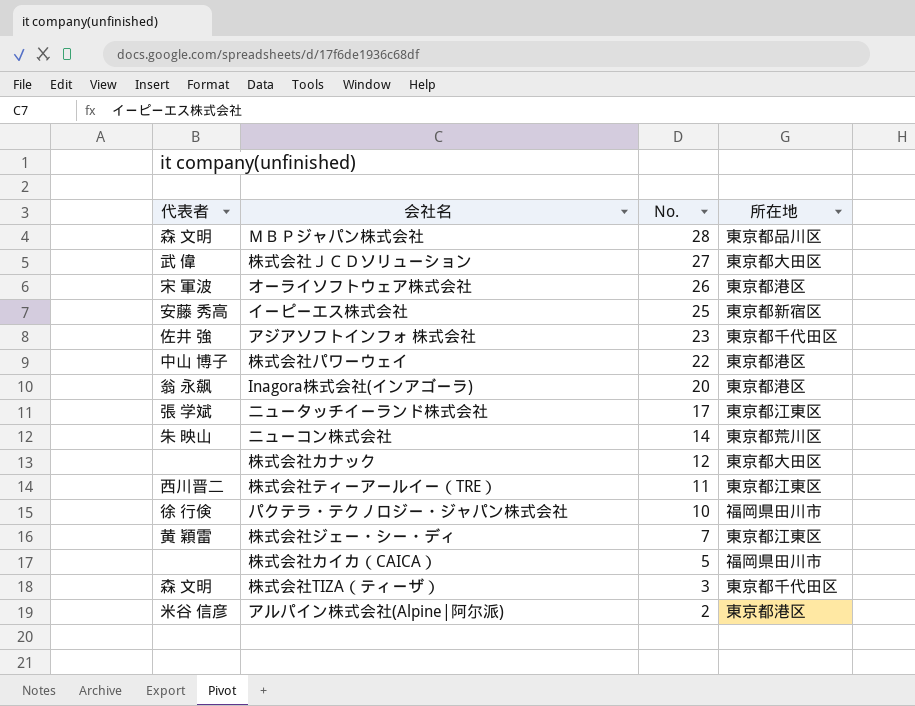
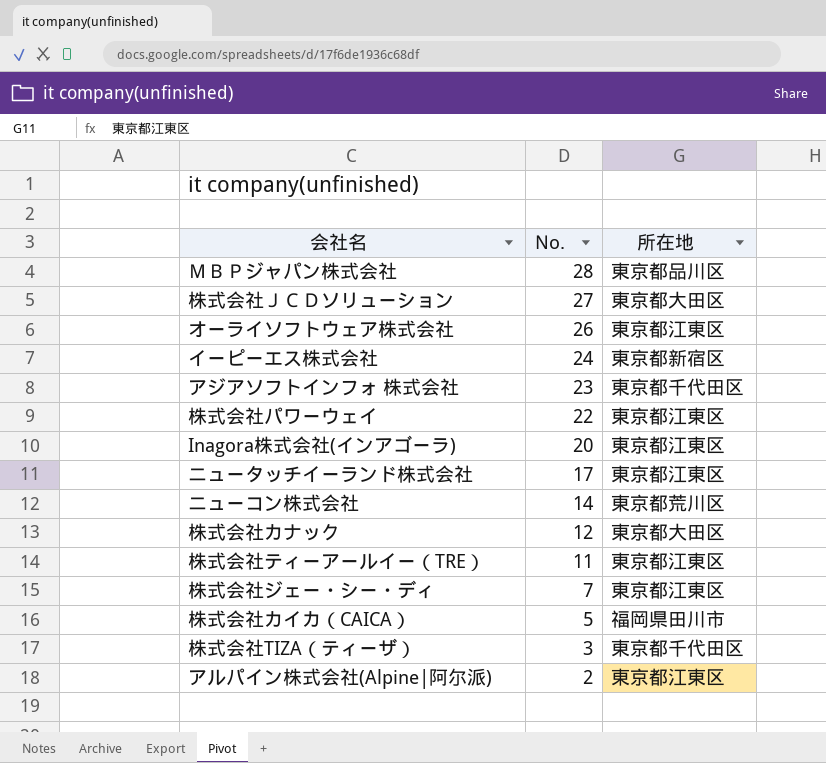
column 代表者 | position: 1 -> none
row パクテラ・テクノロジー・ジャパン株式会社: 徐 行倹 | 10 | 福岡県田川市 -> none
オーライソフトウェア株式会社 | 所在地: 東京都港区 -> 東京都江東区
イーピーエス株式会社 | No.: 25 -> 24
株式会社パワーウェイ | 所在地: 東京都港区 -> 東京都江東区
Inagora株式会社(インアゴーラ) | 所在地: 東京都港区 -> 東京都江東区
アルパイン株式会社(Alpine|阿尔派) | 所在地: 東京都港区 -> 東京都江東区

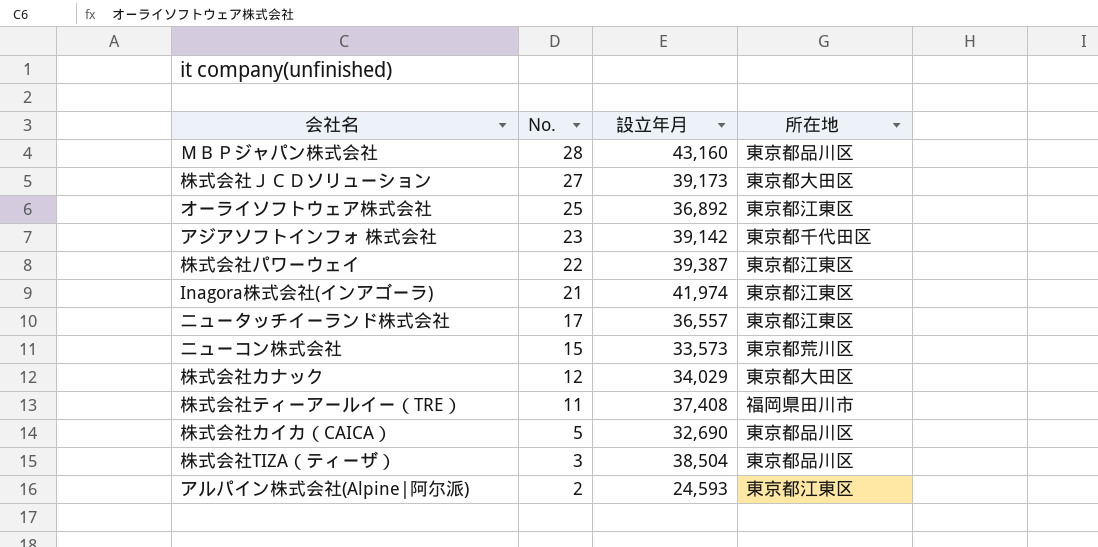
column 設立年月 | position: none -> 3
row イーピーエス株式会社: 24 | 東京都新宿区 -> none
row 株式会社ジェー・シー・ディ: 7 | 東京都江東区 -> none
オーライソフトウェア株式会社 | No.: 26 -> 25
Inagora株式会社(インアゴーラ) | No.: 20 -> 21
ニューコン株式会社 | No.: 14 -> 15
株式会社ティーアールイー（TRE） | 所在地: 東京都江東区 -> 福岡県田川市
株式会社カイカ（CAICA） | 所在地: 福岡県田川市 -> 東京都品川区
株式会社TIZA（ティーザ） | 所在地: 東京都千代田区 -> 東京都品川区

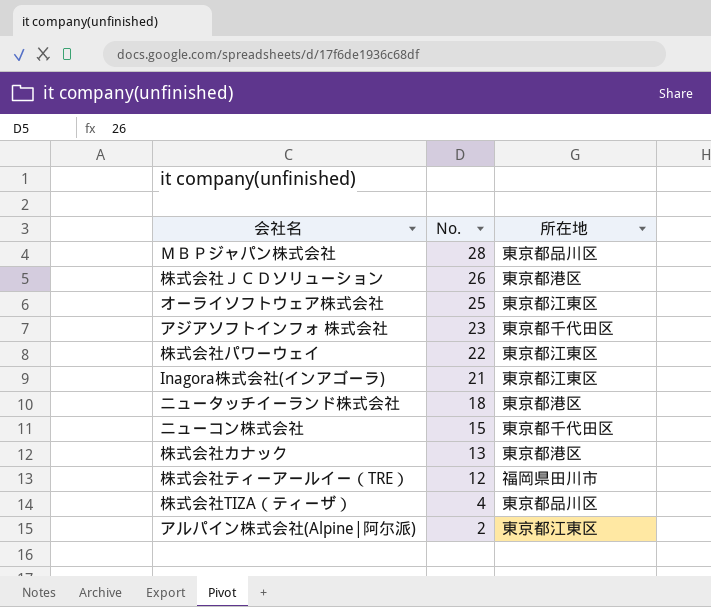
column 設立年月 | position: 3 -> none
row 株式会社カイカ（CAICA）: 5 | 32,690 | 東京都品川区 -> none
株式会社ＪＣＤソリューション | No.: 27 -> 26
株式会社ＪＣＤソリューション | 所在地: 東京都大田区 -> 東京都港区
ニュータッチイーランド株式会社 | No.: 17 -> 18
ニュータッチイーランド株式会社 | 所在地: 東京都江東区 -> 東京都港区
ニューコン株式会社 | 所在地: 東京都荒川区 -> 東京都千代田区
株式会社カナック | No.: 12 -> 13
株式会社カナック | 所在地: 東京都大田区 -> 東京都港区
株式会社ティーアールイー（TRE） | No.: 11 -> 12
株式会社TIZA（ティーザ） | No.: 3 -> 4

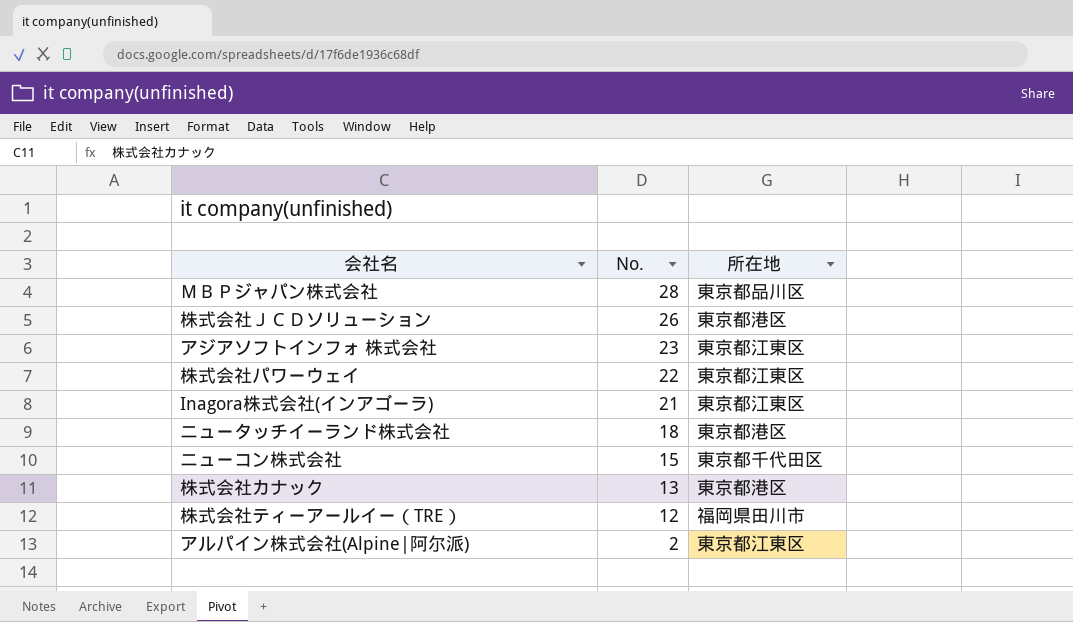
row オーライソフトウェア株式会社: 25 | 東京都江東区 -> none
row 株式会社TIZA（ティーザ）: 4 | 東京都品川区 -> none
アジアソフトインフォ 株式会社 | 所在地: 東京都千代田区 -> 東京都江東区

